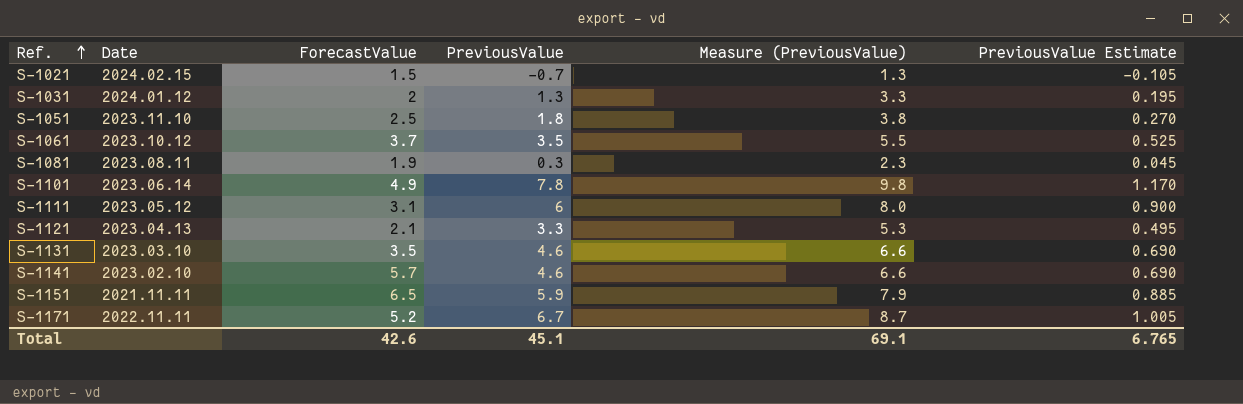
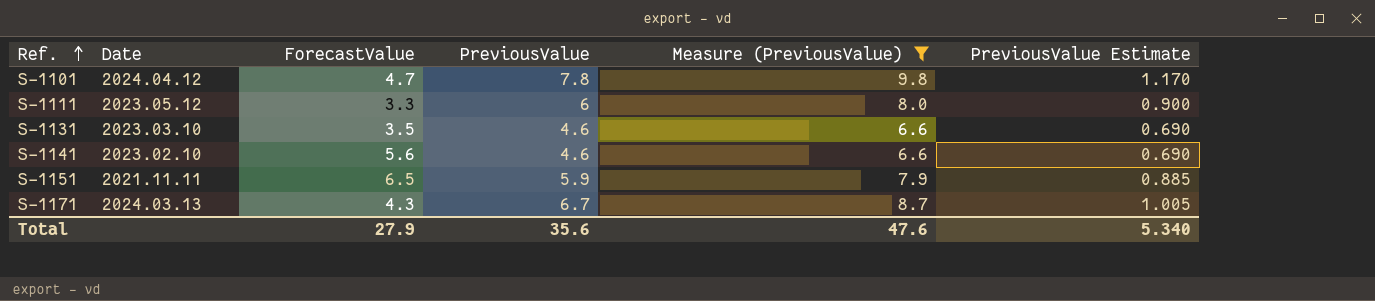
filter: none -> Measure (PreviousValue) >= 6.6
S-1101 | Date: 2023.06.14 -> 2024.04.12
S-1101 | ForecastValue: 4.9 -> 4.7
S-1111 | ForecastValue: 3.1 -> 3.3
S-1141 | ForecastValue: 5.7 -> 5.6
S-1171 | Date: 2022.11.11 -> 2024.03.13
S-1171 | ForecastValue: 5.2 -> 4.3
Total | ForecastValue: 42.6 -> 27.9
Total | PreviousValue: 45.1 -> 35.6
Total | Measure (PreviousValue): 69.1 -> 47.6
Total | PreviousValue Estimate: 6.765 -> 5.340

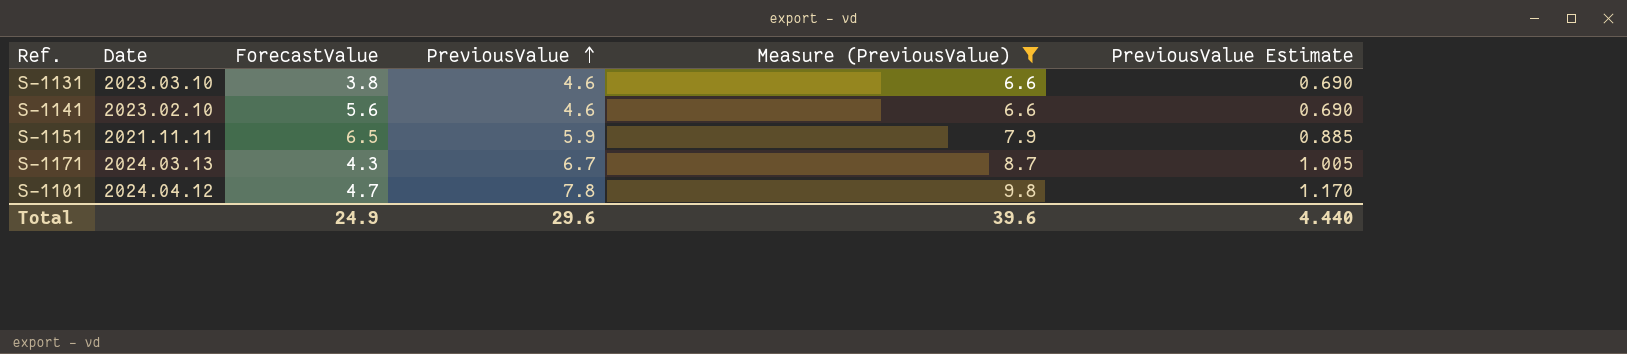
row order: Ref. ascending -> PreviousValue ascending
row S-1111: 2023.05.12 | 3.3 | 6 | 8.0 | 0.900 -> none
S-1131 | ForecastValue: 3.5 -> 3.8
Total | ForecastValue: 27.9 -> 24.9
Total | PreviousValue: 35.6 -> 29.6
Total | Measure (PreviousValue): 47.6 -> 39.6
Total | PreviousValue Estimate: 5.340 -> 4.440

